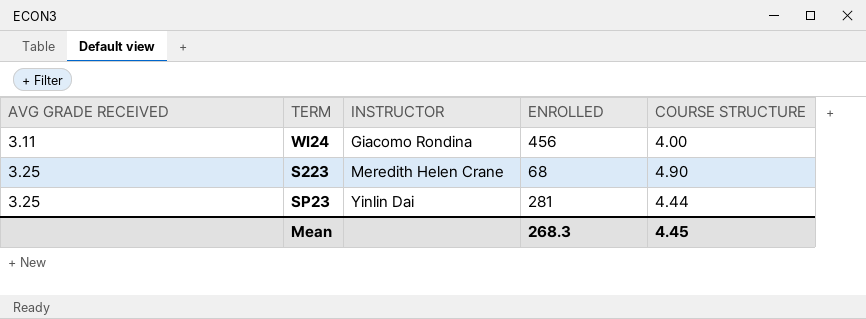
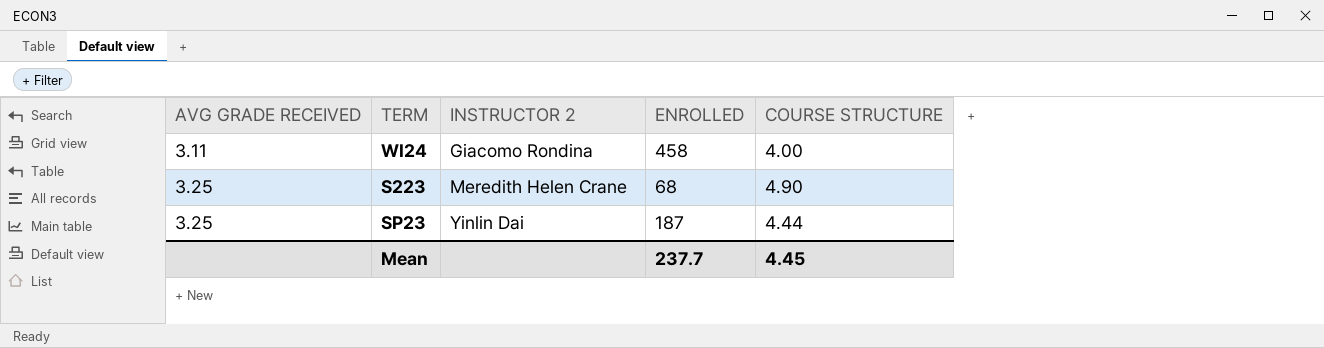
column name: INSTRUCTOR -> INSTRUCTOR 2
WI24 | ENROLLED: 456 -> 458
SP23 | ENROLLED: 281 -> 187
Mean | ENROLLED: 268.3 -> 237.7

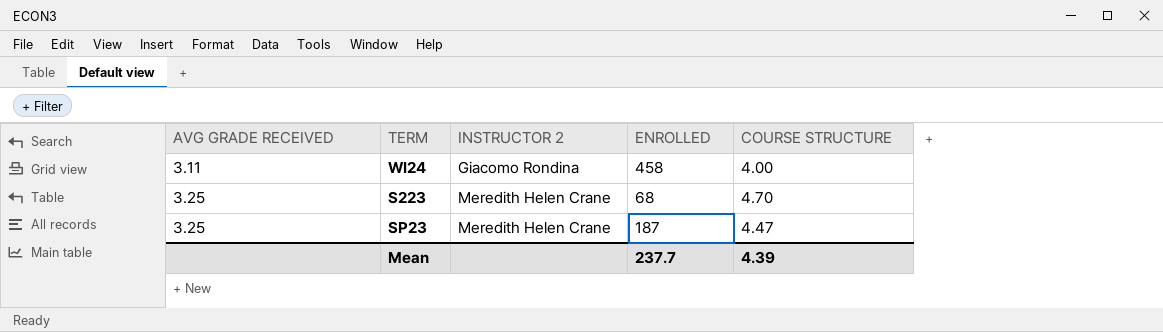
S223 | COURSE STRUCTURE: 4.90 -> 4.70
SP23 | INSTRUCTOR 2: Yinlin Dai -> Meredith Helen Crane
SP23 | COURSE STRUCTURE: 4.44 -> 4.47
Mean | COURSE STRUCTURE: 4.45 -> 4.39

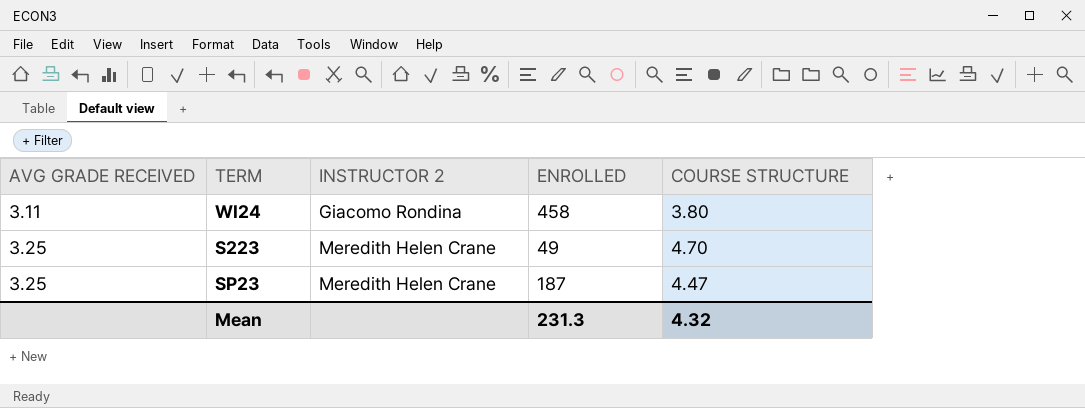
WI24 | COURSE STRUCTURE: 4.00 -> 3.80
S223 | ENROLLED: 68 -> 49
Mean | ENROLLED: 237.7 -> 231.3
Mean | COURSE STRUCTURE: 4.39 -> 4.32

